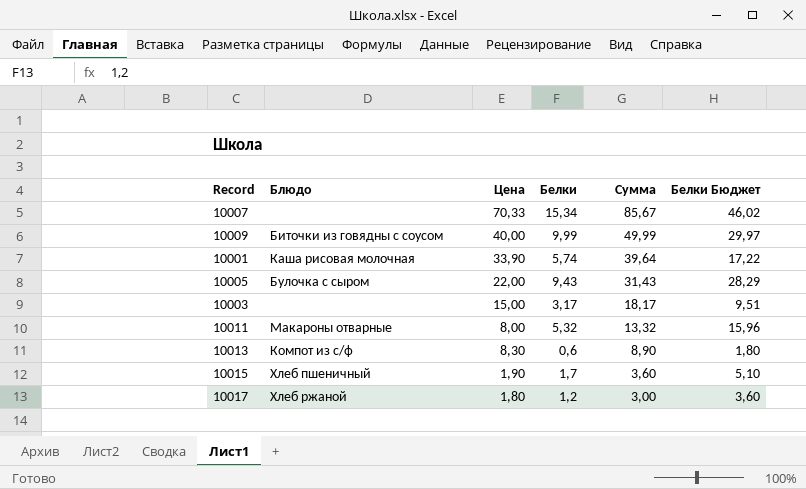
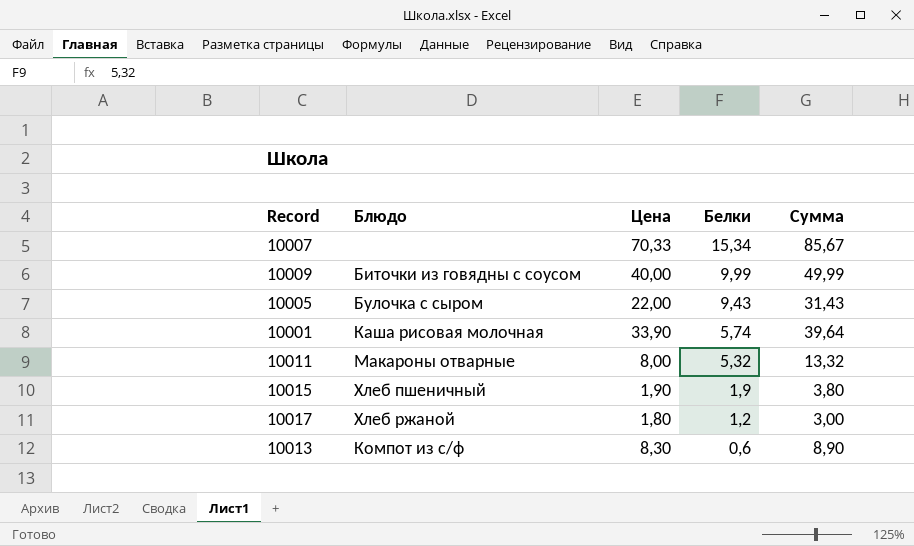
row order: Сумма descending -> Белки descending
column Белки Бюджет | formula: [Белки] * 3 -> none
row 10003: none | 15,00 | 3,17 | 18,17 | 9,51 -> none
10015 | Белки: 1,7 -> 1,9
10015 | Сумма: 3,60 -> 3,80

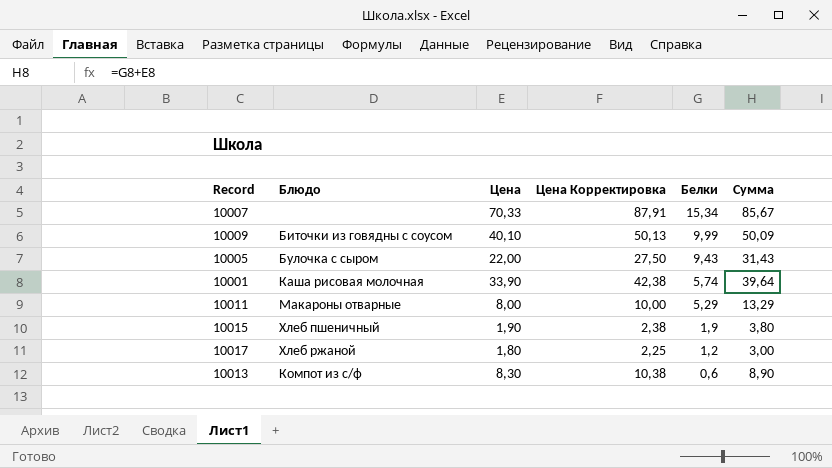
column Цена Корректировка | formula: none -> [Цена] * 1,25
10009 | Цена: 40,00 -> 40,10
10009 | Сумма: 49,99 -> 50,09
10011 | Белки: 5,32 -> 5,29
10011 | Сумма: 13,32 -> 13,29

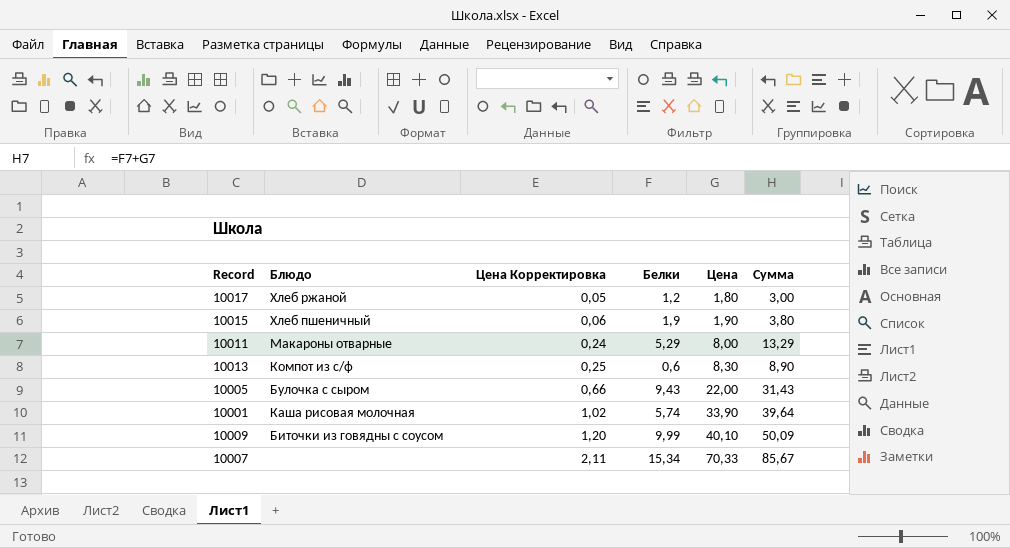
row order: Белки descending -> Цена Корректировка ascending
column Цена Корректировка | formula: [Цена] * 1,25 -> [Цена] * 0,03
column Цена | position: 3 -> 5

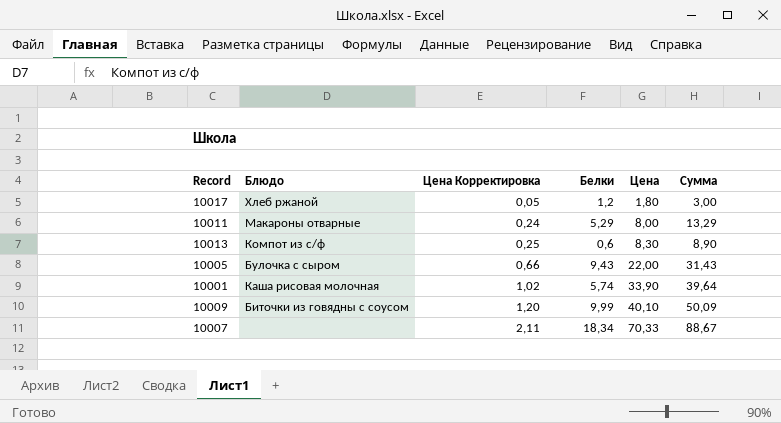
row 10015: Хлеб пшеничный | 0,06 | 1,9 | 1,90 | 3,80 -> none
10007 | Белки: 15,34 -> 18,34
10007 | Сумма: 85,67 -> 88,67

